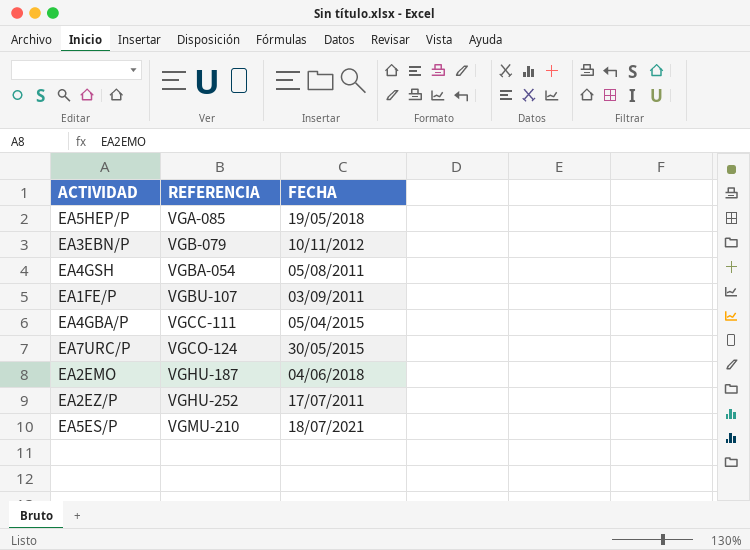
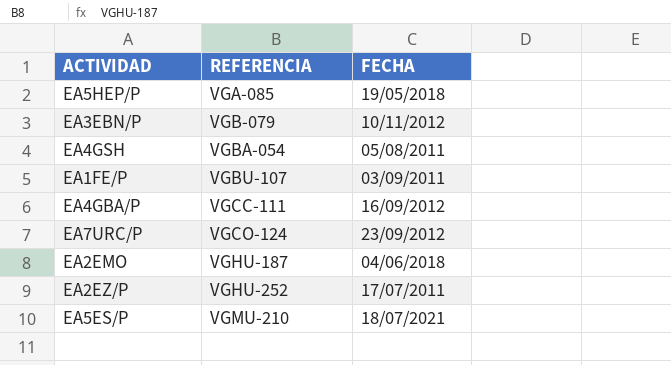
EA4GBA/P | FECHA: 05/04/2015 -> 16/09/2012
EA7URC/P | FECHA: 30/05/2015 -> 23/09/2012

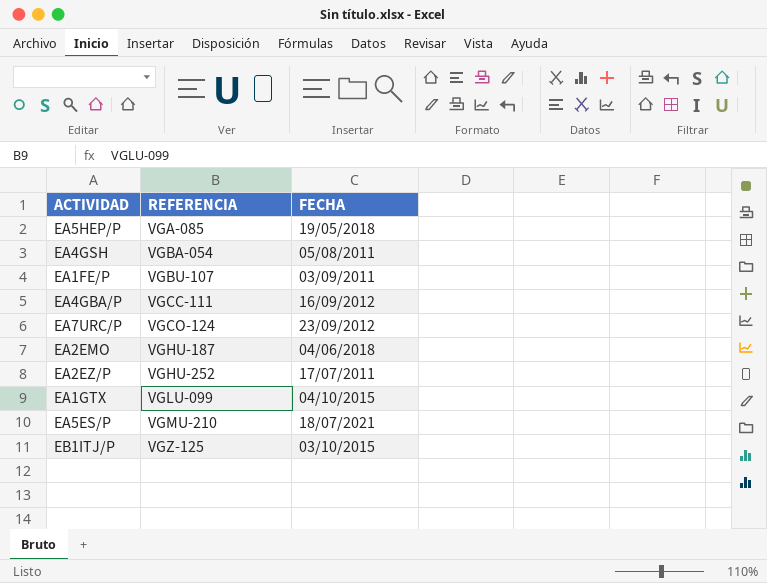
row EA3EBN/P: VGB-079 | 10/11/2012 -> none
row EA1GTX: none -> VGLU-099 | 04/10/2015
row EB1ITJ/P: none -> VGZ-125 | 03/10/2015

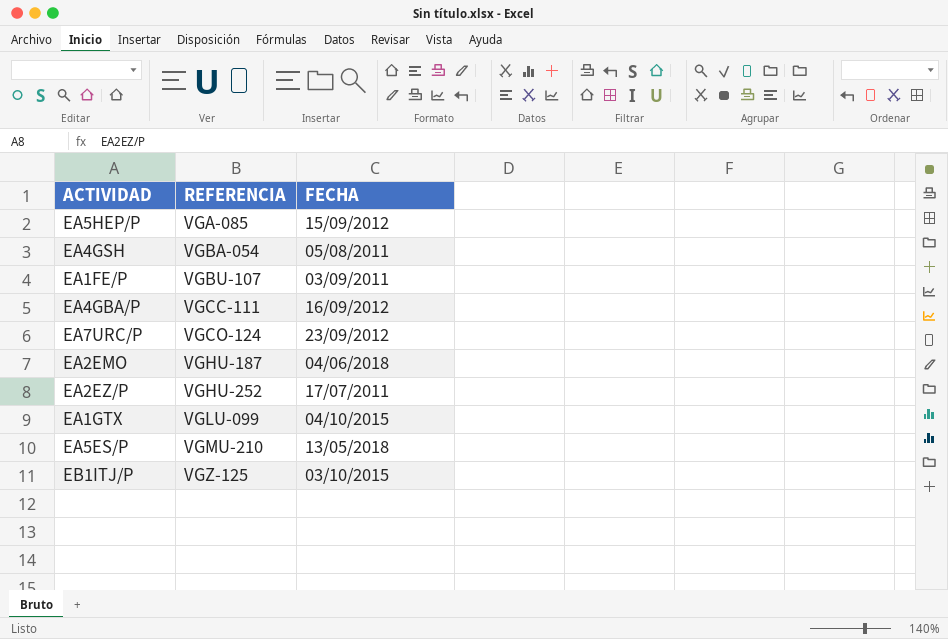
EA5HEP/P | FECHA: 19/05/2018 -> 15/09/2012
EA5ES/P | FECHA: 18/07/2021 -> 13/05/2018

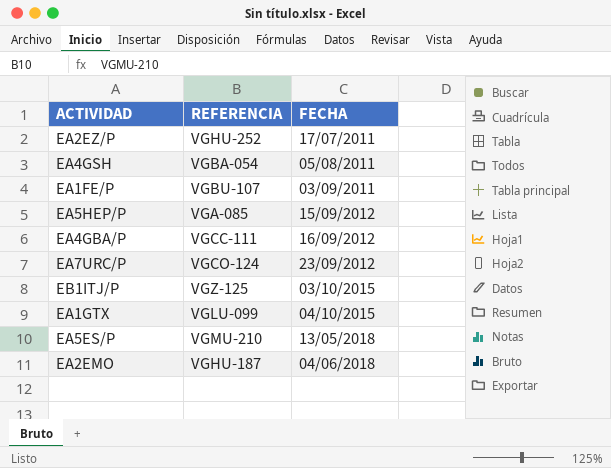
row order: REFERENCIA ascending -> FECHA ascending

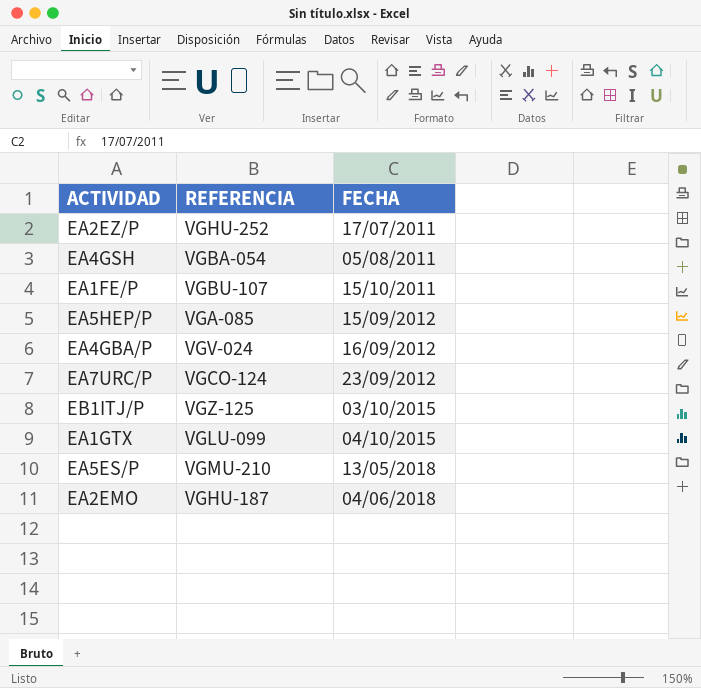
EA1FE/P | FECHA: 03/09/2011 -> 15/10/2011
EA4GBA/P | REFERENCIA: VGCC-111 -> VGV-024

